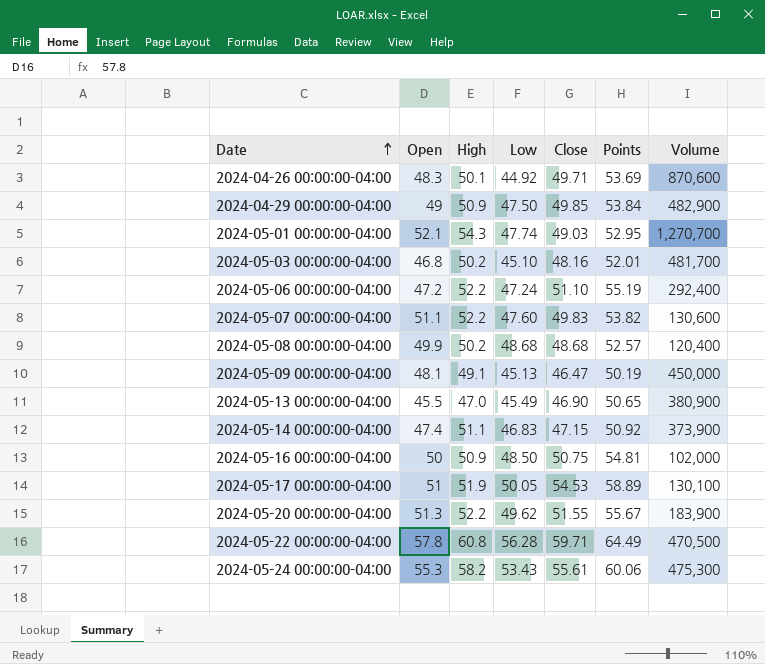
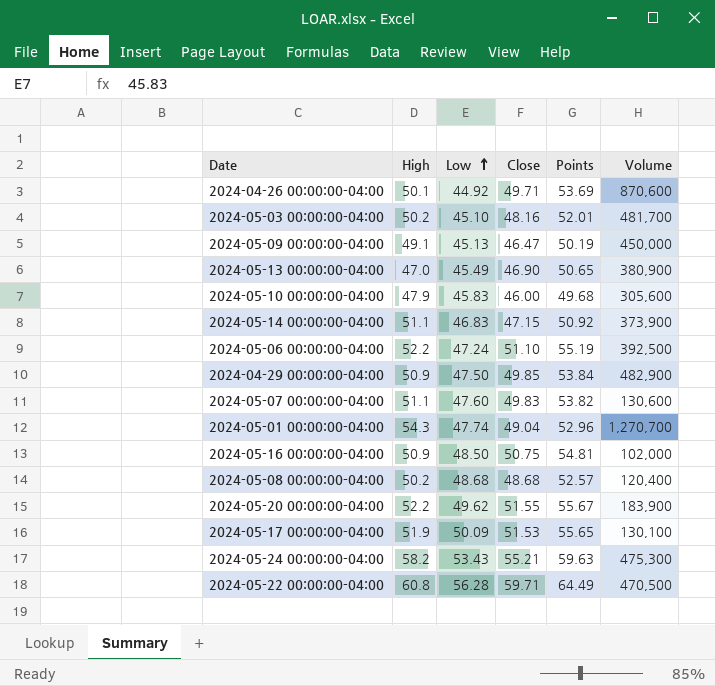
row order: Date ascending -> Low ascending
column Open | position: 2 -> none
row 2024-05-10 00:00:00-04:00: none -> 47.9 | 45.83 | 46.00 | 49.68 | 305,600
2024-05-06 00:00:00-04:00 | Volume: 292,400 -> 392,500
2024-05-07 00:00:00-04:00 | High: 52.2 -> 51.1
2024-05-01 00:00:00-04:00 | Close: 49.03 -> 49.04
2024-05-01 00:00:00-04:00 | Points: 52.95 -> 52.96
2024-05-17 00:00:00-04:00 | Low: 50.05 -> 50.09
2024-05-17 00:00:00-04:00 | Close: 54.53 -> 51.53
2024-05-17 00:00:00-04:00 | Points: 58.89 -> 55.65
2024-05-24 00:00:00-04:00 | Close: 55.61 -> 55.21
2024-05-24 00:00:00-04:00 | Points: 60.06 -> 59.63

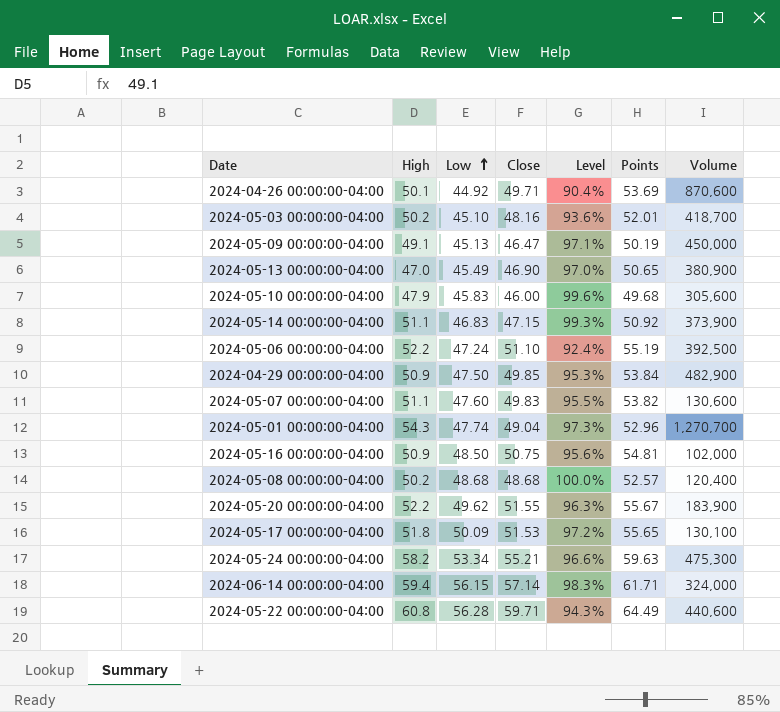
column Level | formula: none -> [Low] / [Close]
2024-05-03 00:00:00-04:00 | Volume: 481,700 -> 418,700
2024-05-17 00:00:00-04:00 | High: 51.9 -> 51.8
2024-05-24 00:00:00-04:00 | Low: 53.43 -> 53.34
row 2024-06-14 00:00:00-04:00: none -> 59.4 | 56.15 | 57.14 | 98.3% | 61.71 | 324,000
2024-05-22 00:00:00-04:00 | Volume: 470,500 -> 440,600

